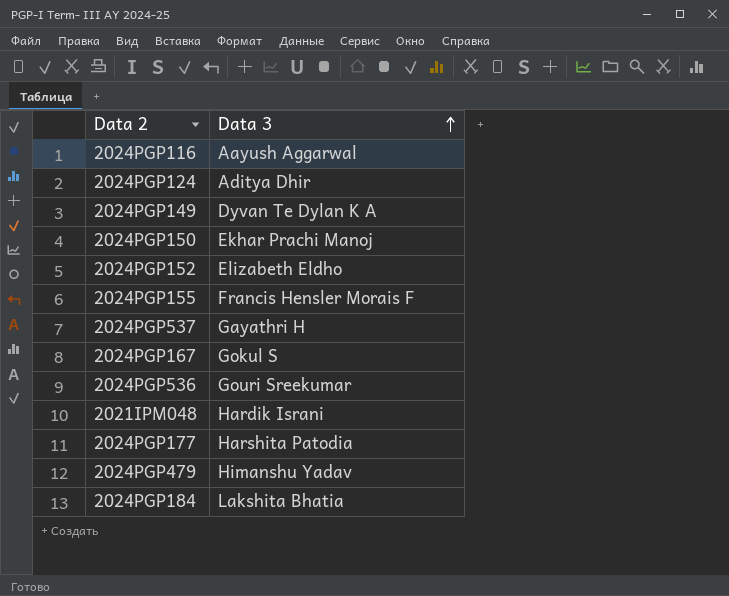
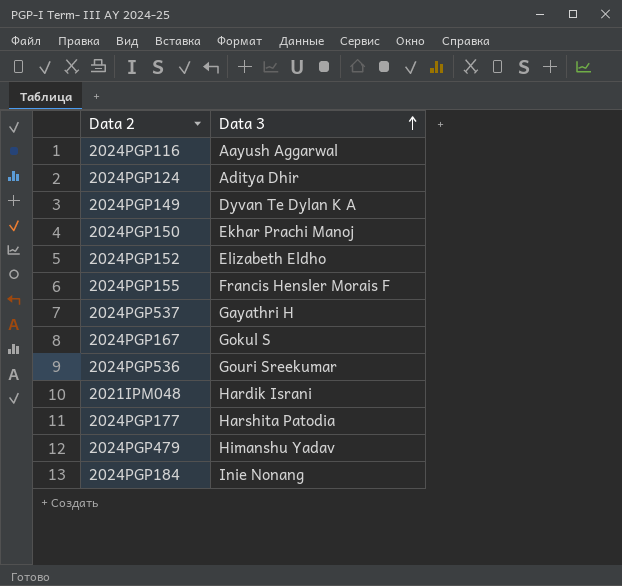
2024PGP184 | Data 3: Lakshita Bhatia -> Inie Nonang

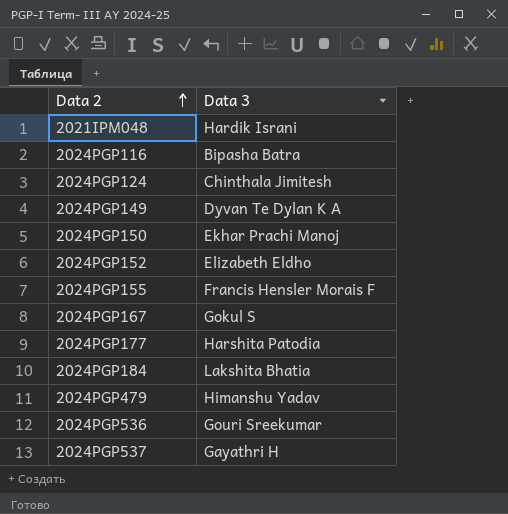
row order: Data 3 ascending -> Data 2 ascending
2024PGP116 | Data 3: Aayush Aggarwal -> Bipasha Batra
2024PGP124 | Data 3: Aditya Dhir -> Chinthala Jimitesh
2024PGP184 | Data 3: Inie Nonang -> Lakshita Bhatia

